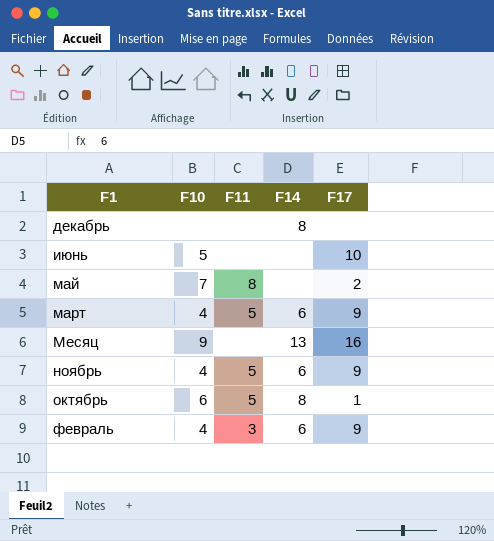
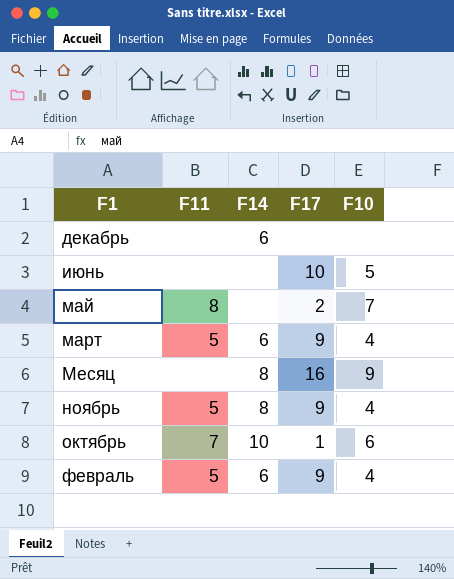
column F10 | position: 2 -> 5
декабрь | F14: 8 -> 6
Месяц | F14: 13 -> 8
ноябрь | F14: 6 -> 8
октябрь | F11: 5 -> 7
октябрь | F14: 8 -> 10
февраль | F11: 3 -> 5

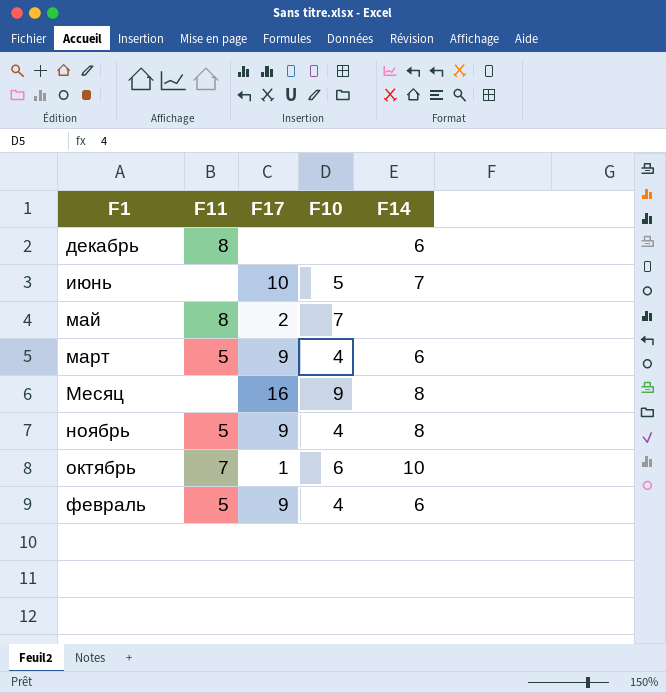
column F14 | position: 3 -> 5
декабрь | F11: none -> 8
июнь | F14: none -> 7

